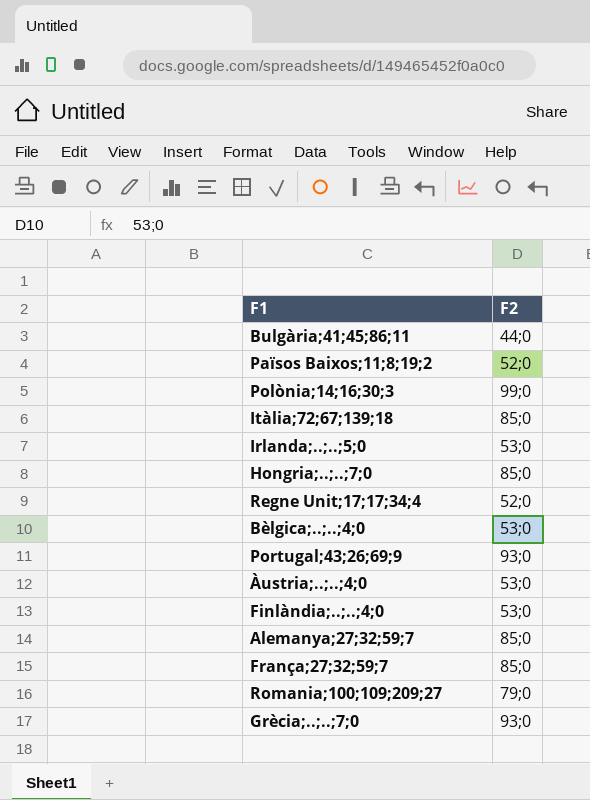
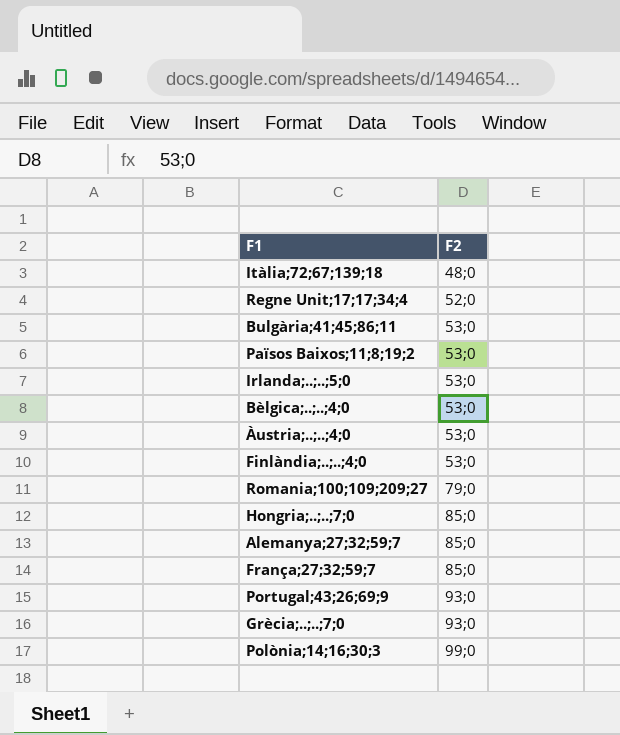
row order: none -> F2 ascending
Itàlia;72;67;139;18 | F2: 85;0 -> 48;0
Bulgària;41;45;86;11 | F2: 44;0 -> 53;0
Països Baixos;11;8;19;2 | F2: 52;0 -> 53;0

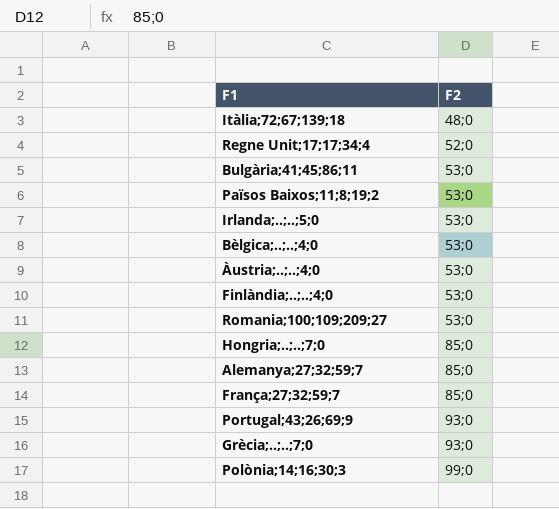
Romania;100;109;209;27 | F2: 79;0 -> 53;0

